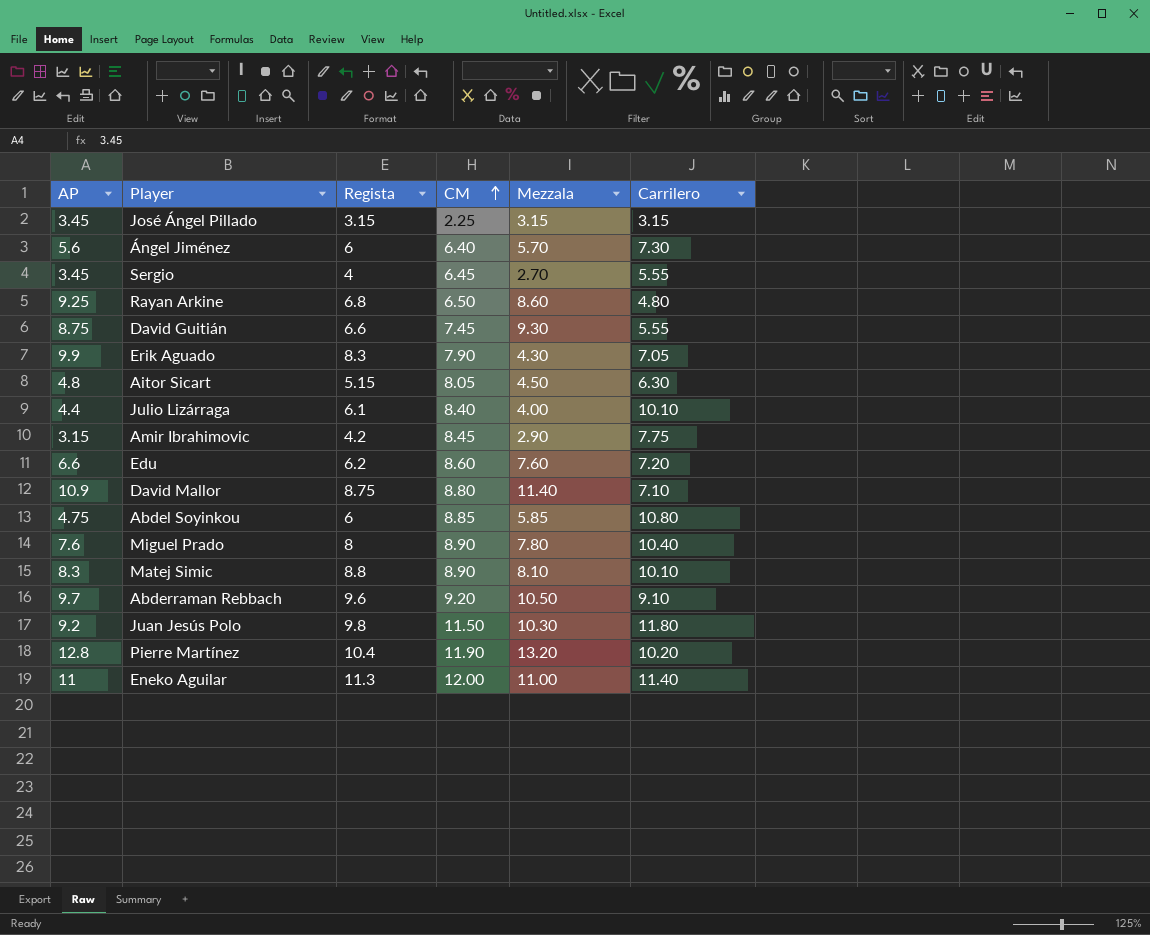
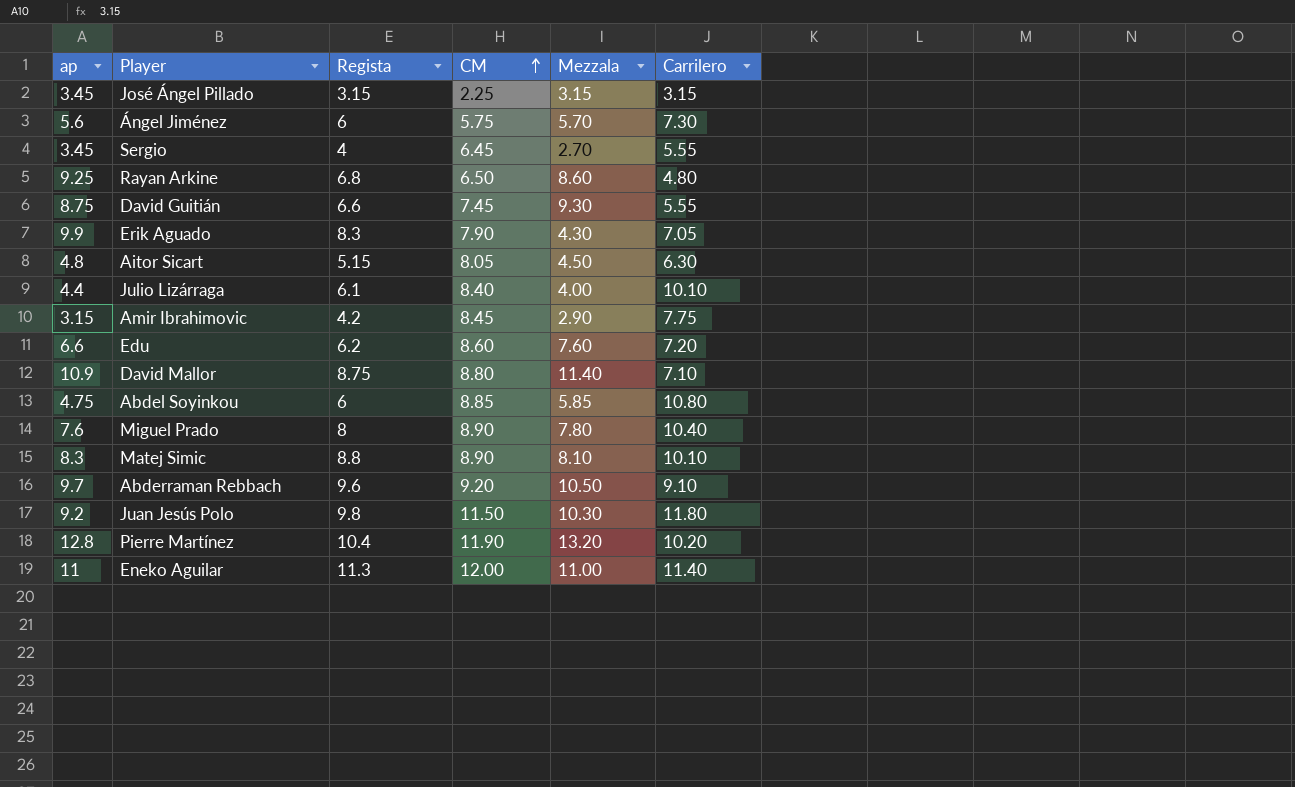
column name: AP -> ap
Ángel Jiménez | CM: 6.40 -> 5.75

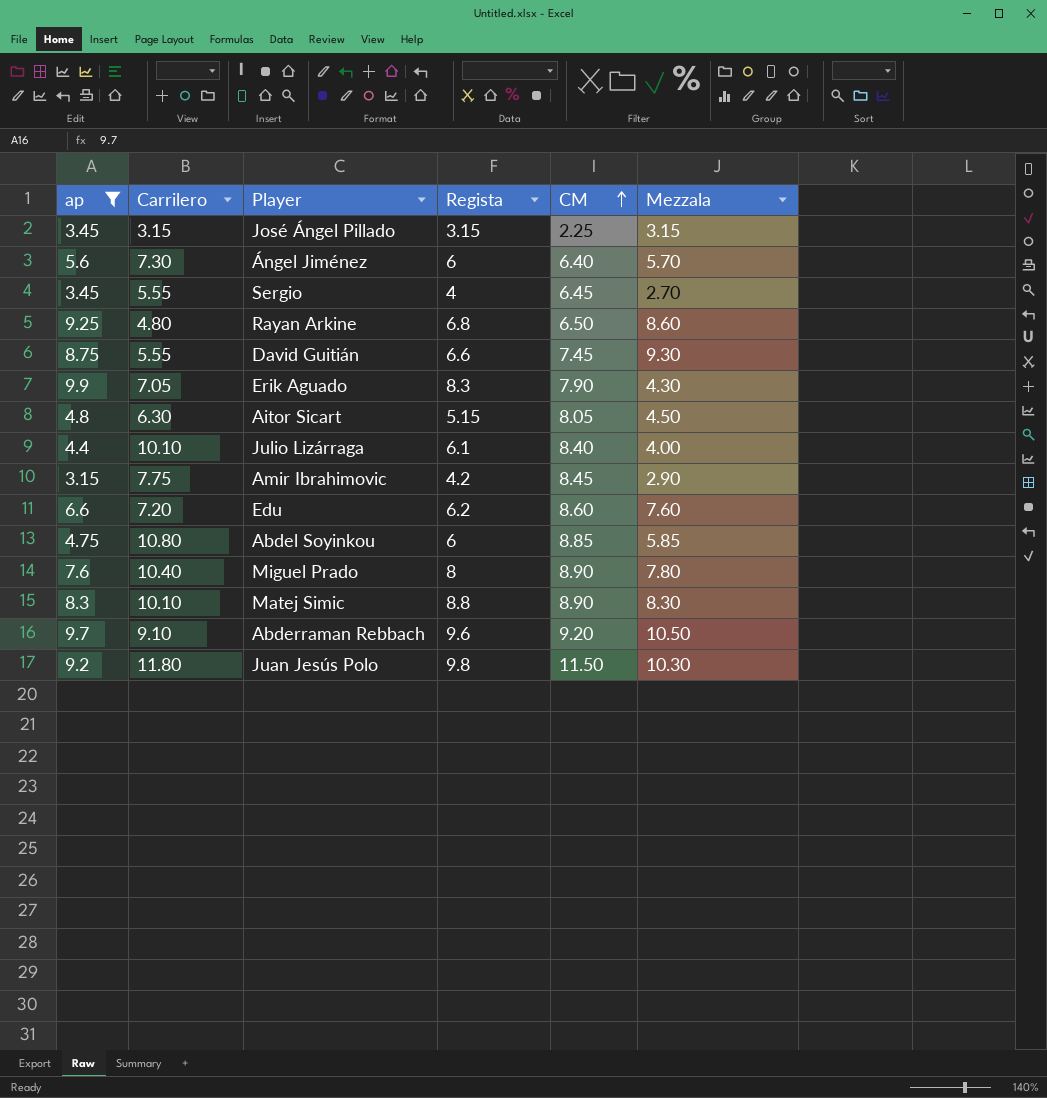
filter: none -> ap <= 9.9
column Carrilero | position: 6 -> 2
Ángel Jiménez | CM: 5.75 -> 6.40
Matej Simic | Mezzala: 8.10 -> 8.30

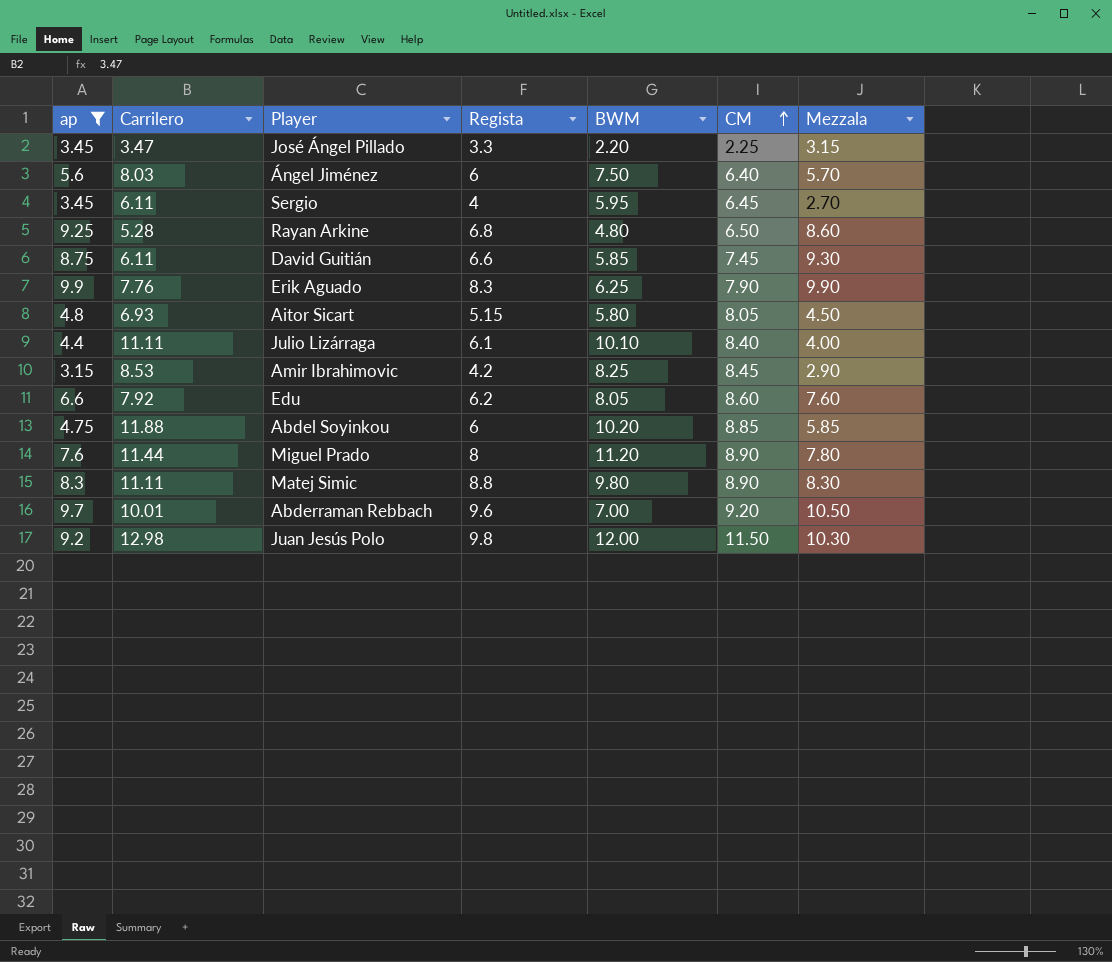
column BWM | position: none -> 5
José Ángel Pillado | Carrilero: 3.15 -> 3.47
José Ángel Pillado | Regista: 3.15 -> 3.3
Ángel Jiménez | Carrilero: 7.30 -> 8.03
Sergio | Carrilero: 5.55 -> 6.11
Rayan Arkine | Carrilero: 4.80 -> 5.28
David Guitián | Carrilero: 5.55 -> 6.11
Erik Aguado | Carrilero: 7.05 -> 7.76
Erik Aguado | Mezzala: 4.30 -> 9.90
Aitor Sicart | Carrilero: 6.30 -> 6.93
Julio Lizárraga | Carrilero: 10.10 -> 11.11
Amir Ibrahimovic | Carrilero: 7.75 -> 8.53
Edu | Carrilero: 7.20 -> 7.92
Abdel Soyinkou | Carrilero: 10.80 -> 11.88
Miguel Prado | Carrilero: 10.40 -> 11.44
Matej Simic | Carrilero: 10.10 -> 11.11
Abderraman Rebbach | Carrilero: 9.10 -> 10.01
Juan Jesús Polo | Carrilero: 11.80 -> 12.98

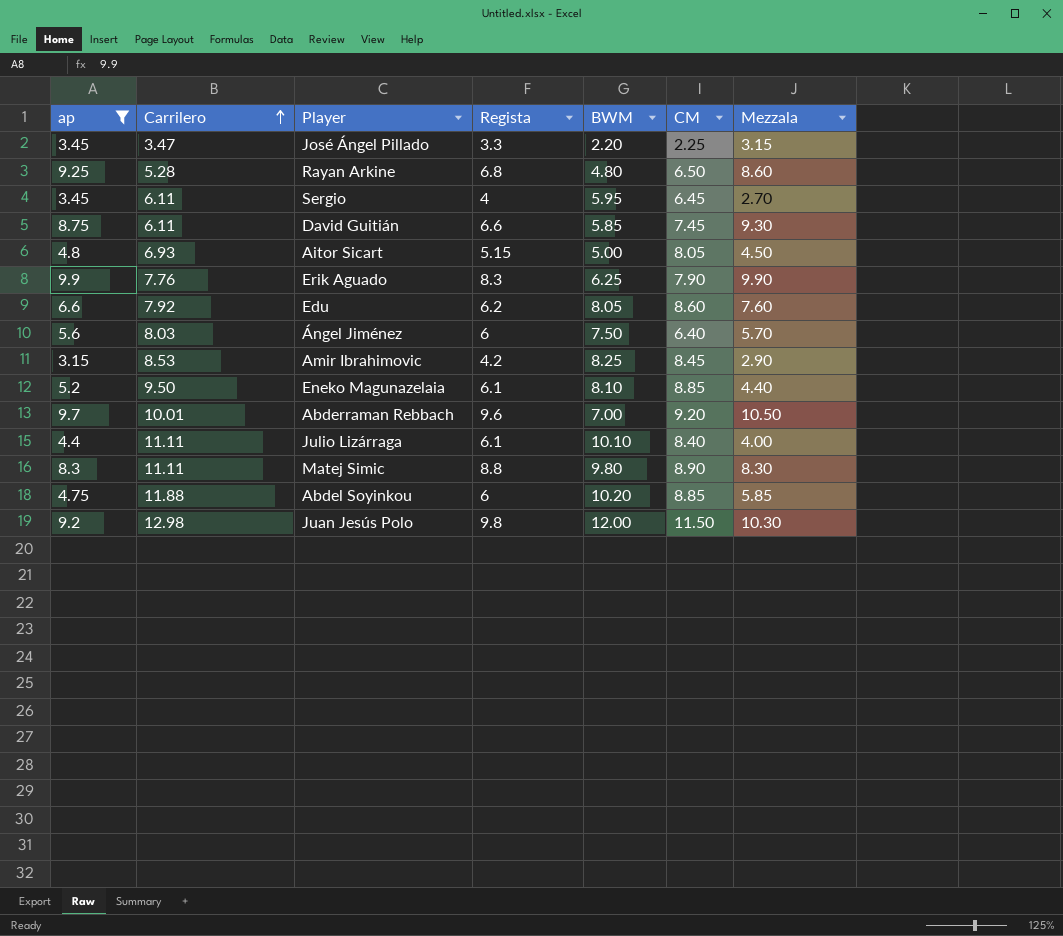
row order: CM ascending -> Carrilero ascending
row Miguel Prado: 7.6 | 11.44 | 8 | 11.20 | 8.90 | 7.80 -> none
Aitor Sicart | BWM: 5.80 -> 5.00
row Eneko Magunazelaia: none -> 5.2 | 9.50 | 6.1 | 8.10 | 8.85 | 4.40

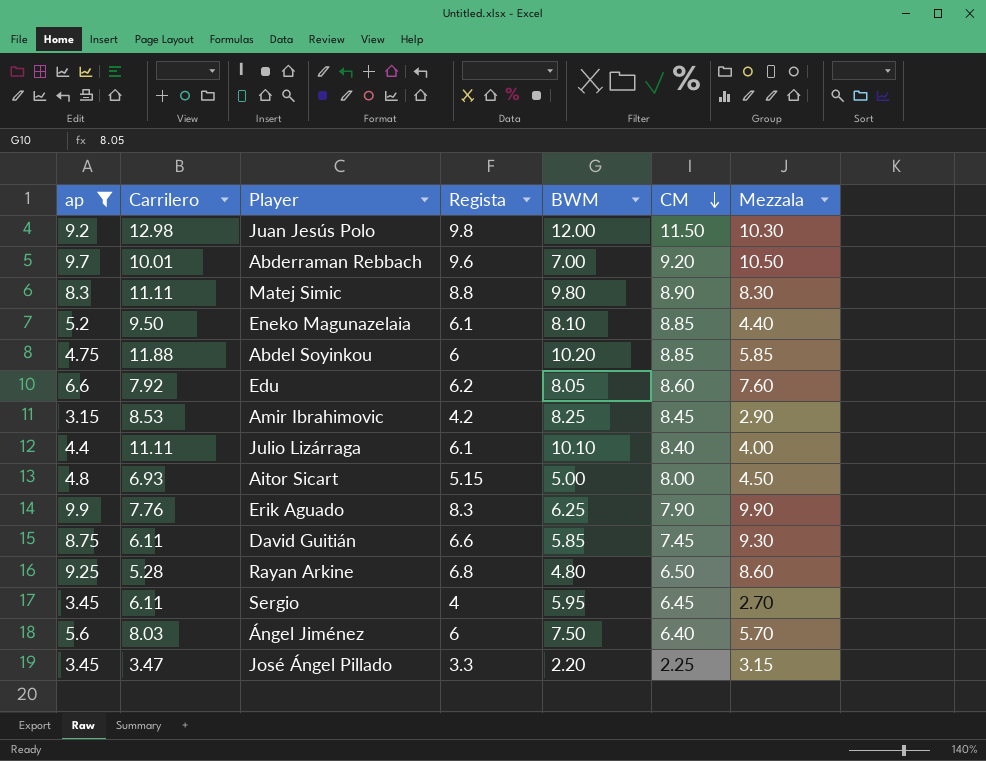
row order: Carrilero ascending -> CM descending
Aitor Sicart | CM: 8.05 -> 8.00

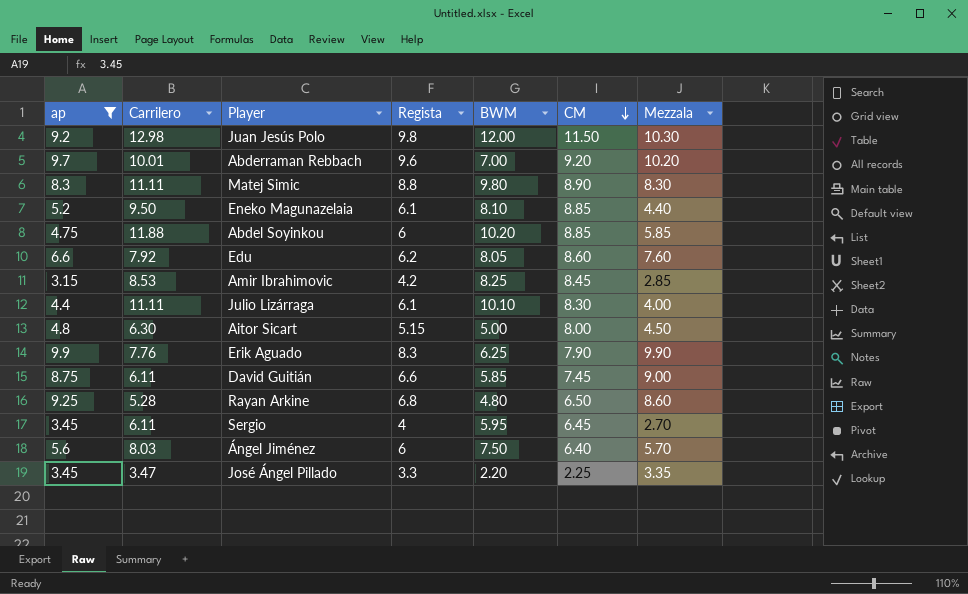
Abderraman Rebbach | Mezzala: 10.50 -> 10.20
Amir Ibrahimovic | Mezzala: 2.90 -> 2.85
Julio Lizárraga | CM: 8.40 -> 8.30
Aitor Sicart | Carrilero: 6.93 -> 6.30
David Guitián | Mezzala: 9.30 -> 9.00
José Ángel Pillado | Mezzala: 3.15 -> 3.35

